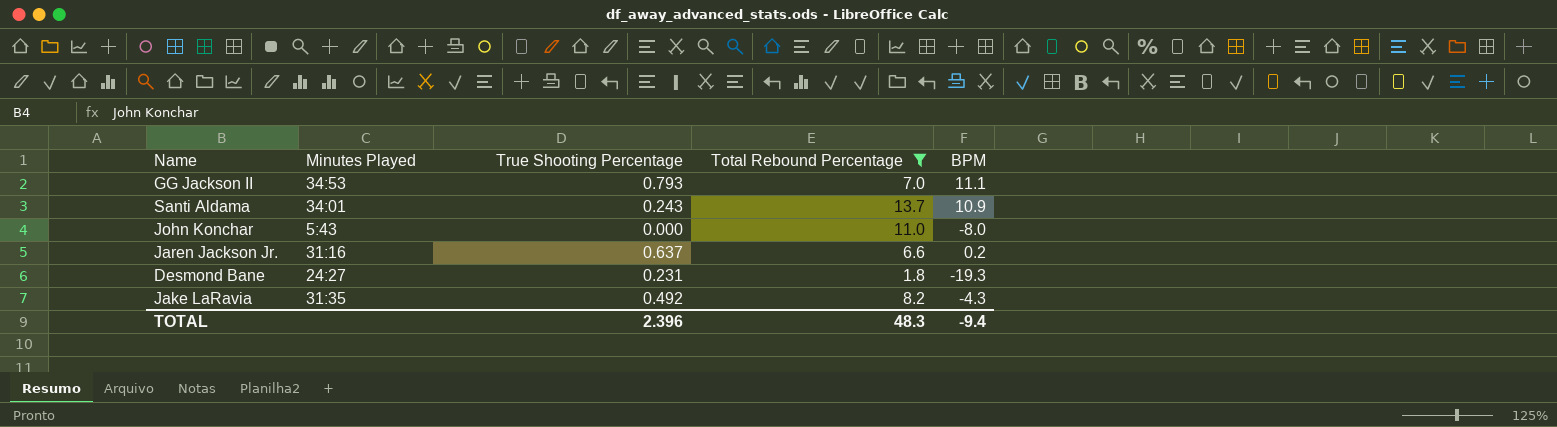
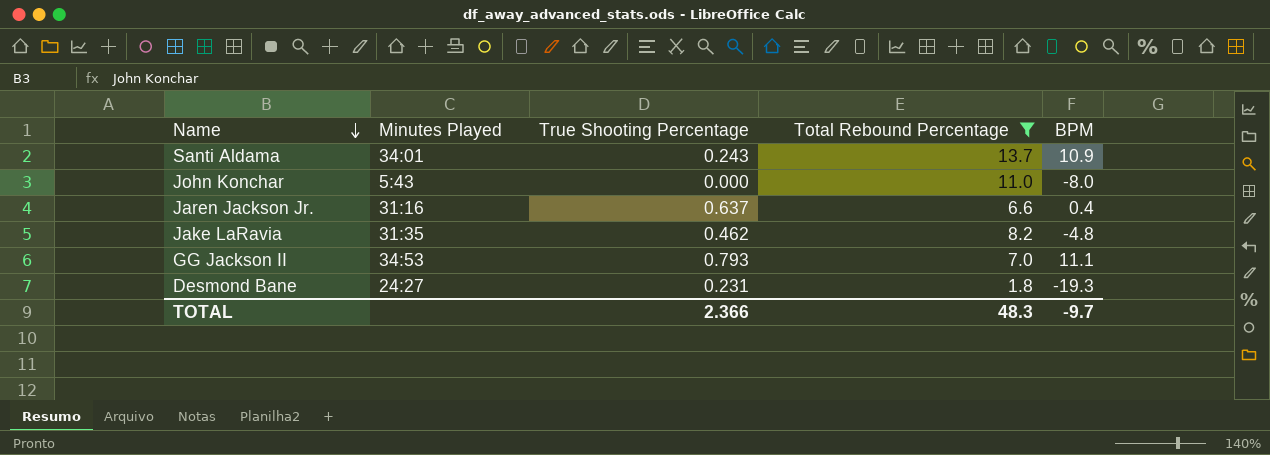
row order: none -> Name descending
Jaren Jackson Jr. | BPM: 0.2 -> 0.4
Jake LaRavia | True Shooting Percentage: 0.492 -> 0.462
Jake LaRavia | BPM: -4.3 -> -4.8
TOTAL | True Shooting Percentage: 2.396 -> 2.366
TOTAL | BPM: -9.4 -> -9.7

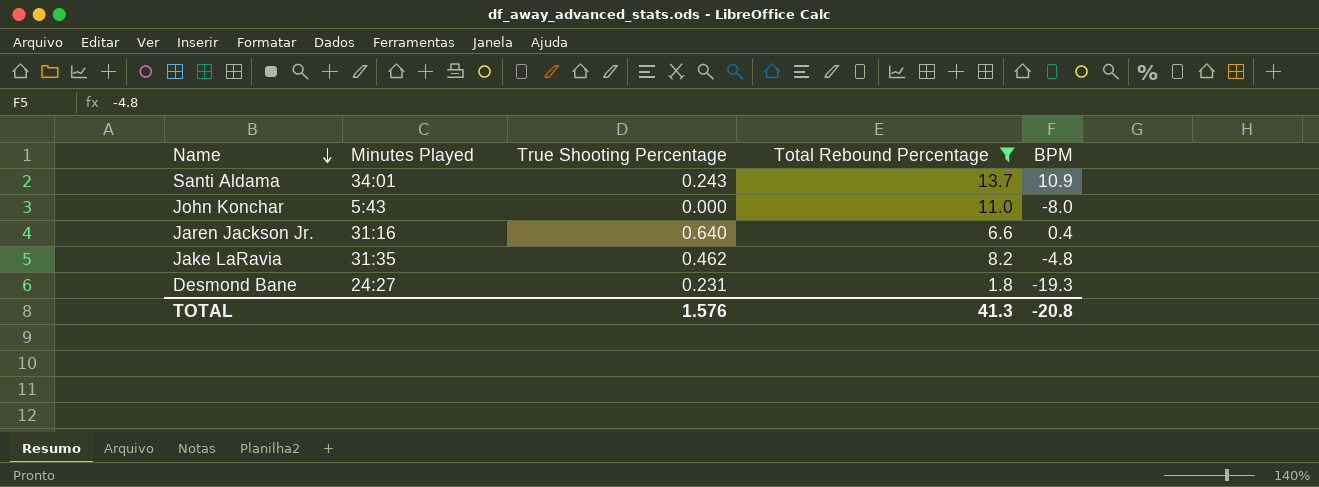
row GG Jackson II: 34:53 | 0.793 | 7.0 | 11.1 -> none
Jaren Jackson Jr. | True Shooting Percentage: 0.637 -> 0.640
TOTAL | True Shooting Percentage: 2.366 -> 1.576
TOTAL | Total Rebound Percentage: 48.3 -> 41.3
TOTAL | BPM: -9.7 -> -20.8

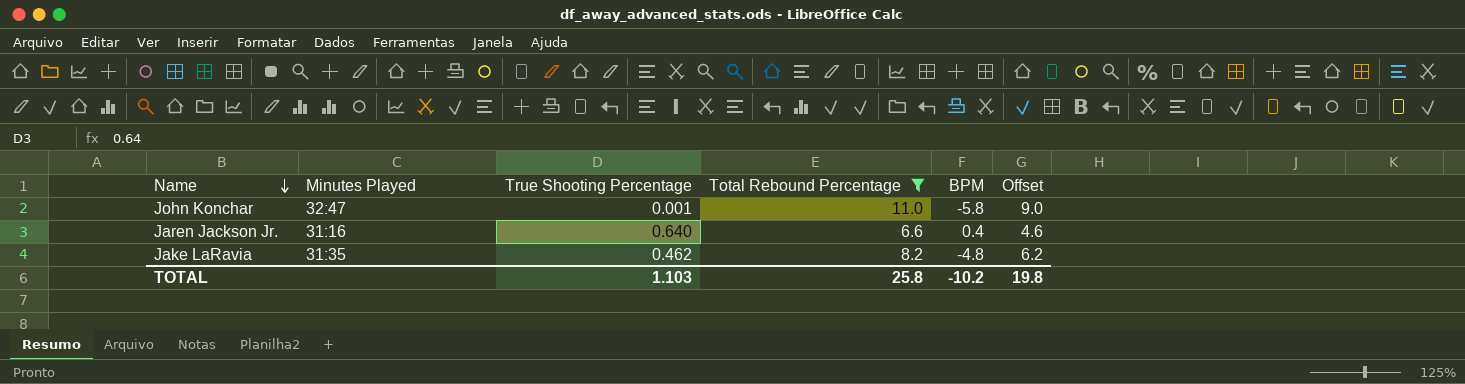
column Offset | formula: none -> [Total Rebound Percentage] - 2
row Santi Aldama: 34:01 | 0.243 | 13.7 | 10.9 -> none
row Desmond Bane: 24:27 | 0.231 | 1.8 | -19.3 -> none
John Konchar | Minutes Played: 5:43 -> 32:47
John Konchar | True Shooting Percentage: 0.000 -> 0.001
John Konchar | BPM: -8.0 -> -5.8
TOTAL | True Shooting Percentage: 1.576 -> 1.103
TOTAL | Total Rebound Percentage: 41.3 -> 25.8
TOTAL | BPM: -20.8 -> -10.2

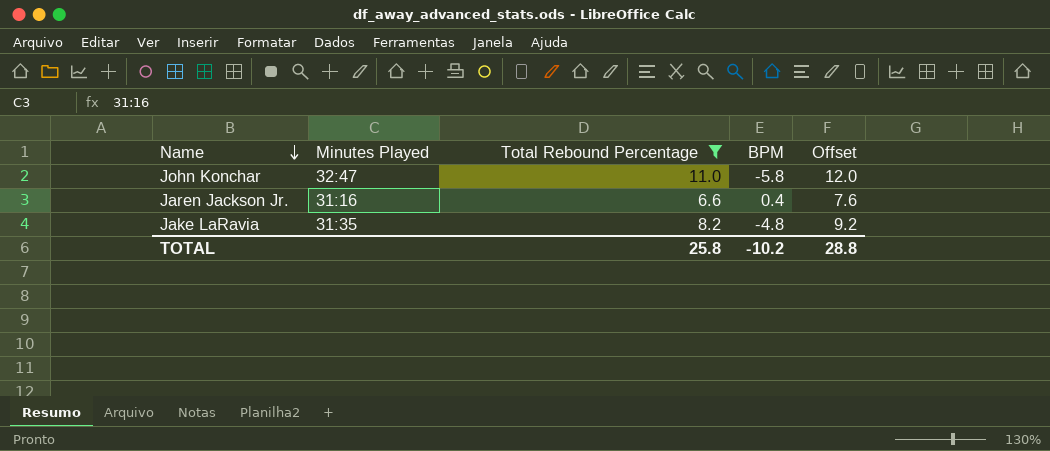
column True Shooting Percentage | position: 3 -> none
column Offset | formula: [Total Rebound Percentage] - 2 -> [Total Rebound Percentage] + 1
TOTAL | Offset: 19.8 -> 28.8

